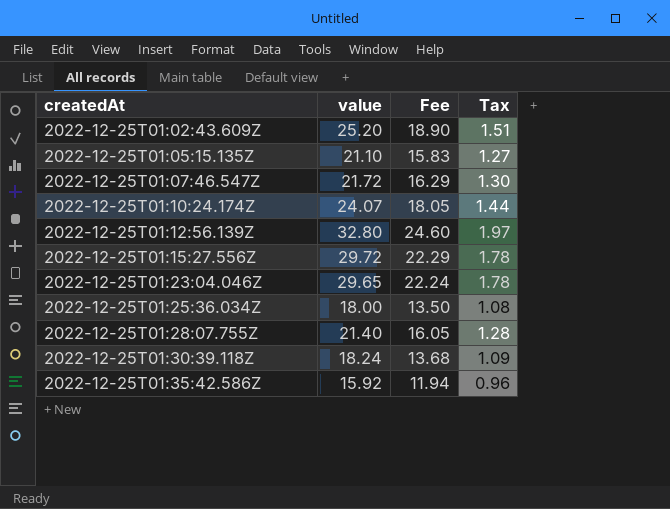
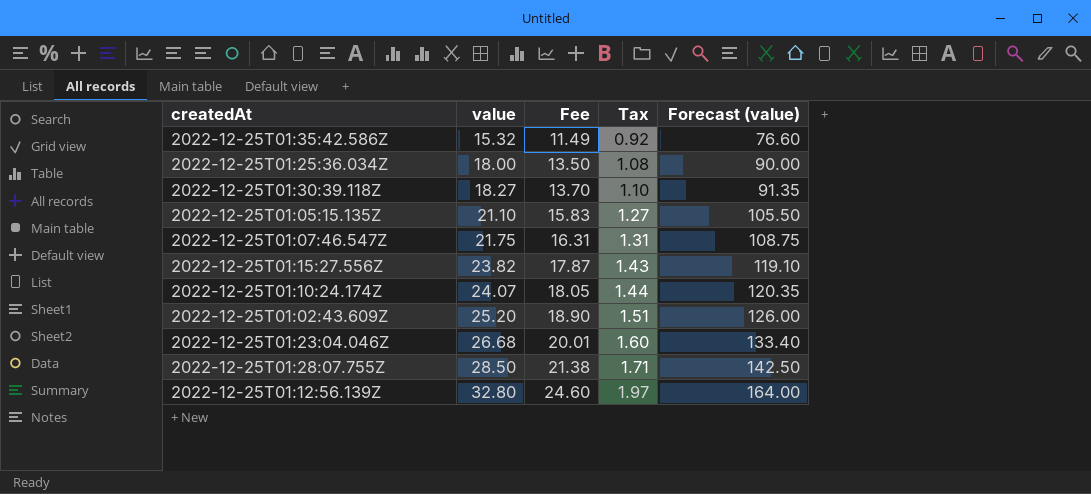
row order: createdAt ascending -> value ascending
column Forecast (value) | formula: none -> [value] * 5
2022-12-25T01:35:42.586Z | value: 15.92 -> 15.32
2022-12-25T01:35:42.586Z | Fee: 11.94 -> 11.49
2022-12-25T01:35:42.586Z | Tax: 0.96 -> 0.92
2022-12-25T01:30:39.118Z | value: 18.24 -> 18.27
2022-12-25T01:30:39.118Z | Fee: 13.68 -> 13.70
2022-12-25T01:30:39.118Z | Tax: 1.09 -> 1.10
2022-12-25T01:07:46.547Z | value: 21.72 -> 21.75
2022-12-25T01:07:46.547Z | Fee: 16.29 -> 16.31
2022-12-25T01:07:46.547Z | Tax: 1.30 -> 1.31
2022-12-25T01:15:27.556Z | value: 29.72 -> 23.82
2022-12-25T01:15:27.556Z | Fee: 22.29 -> 17.87
2022-12-25T01:15:27.556Z | Tax: 1.78 -> 1.43
2022-12-25T01:23:04.046Z | value: 29.65 -> 26.68
2022-12-25T01:23:04.046Z | Fee: 22.24 -> 20.01
2022-12-25T01:23:04.046Z | Tax: 1.78 -> 1.60
2022-12-25T01:28:07.755Z | value: 21.40 -> 28.50
2022-12-25T01:28:07.755Z | Fee: 16.05 -> 21.38
2022-12-25T01:28:07.755Z | Tax: 1.28 -> 1.71

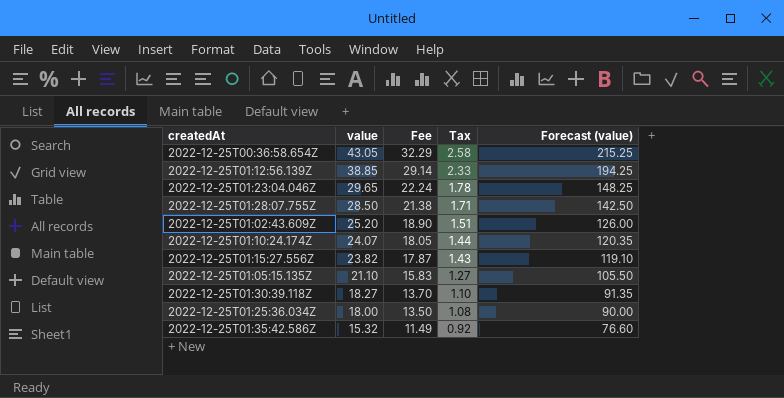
row order: value ascending -> value descending
row 2022-12-25T01:07:46.547Z: 21.75 | 16.31 | 1.31 | 108.75 -> none
row 2022-12-25T00:36:58.654Z: none -> 43.05 | 32.29 | 2.58 | 215.25
2022-12-25T01:12:56.139Z | value: 32.80 -> 38.85
2022-12-25T01:12:56.139Z | Fee: 24.60 -> 29.14
2022-12-25T01:12:56.139Z | Tax: 1.97 -> 2.33
2022-12-25T01:12:56.139Z | Forecast (value): 164.00 -> 194.25
2022-12-25T01:23:04.046Z | value: 26.68 -> 29.65
2022-12-25T01:23:04.046Z | Fee: 20.01 -> 22.24
2022-12-25T01:23:04.046Z | Tax: 1.60 -> 1.78
2022-12-25T01:23:04.046Z | Forecast (value): 133.40 -> 148.25

